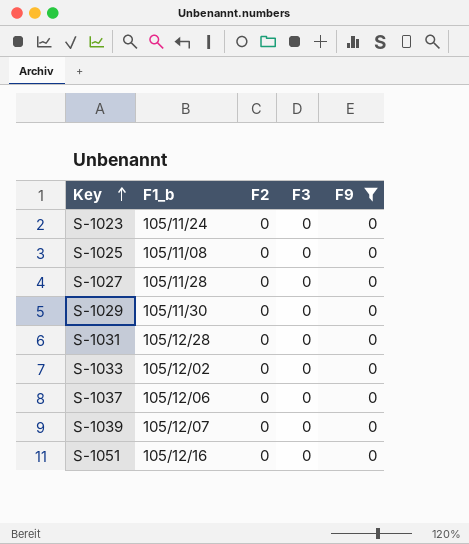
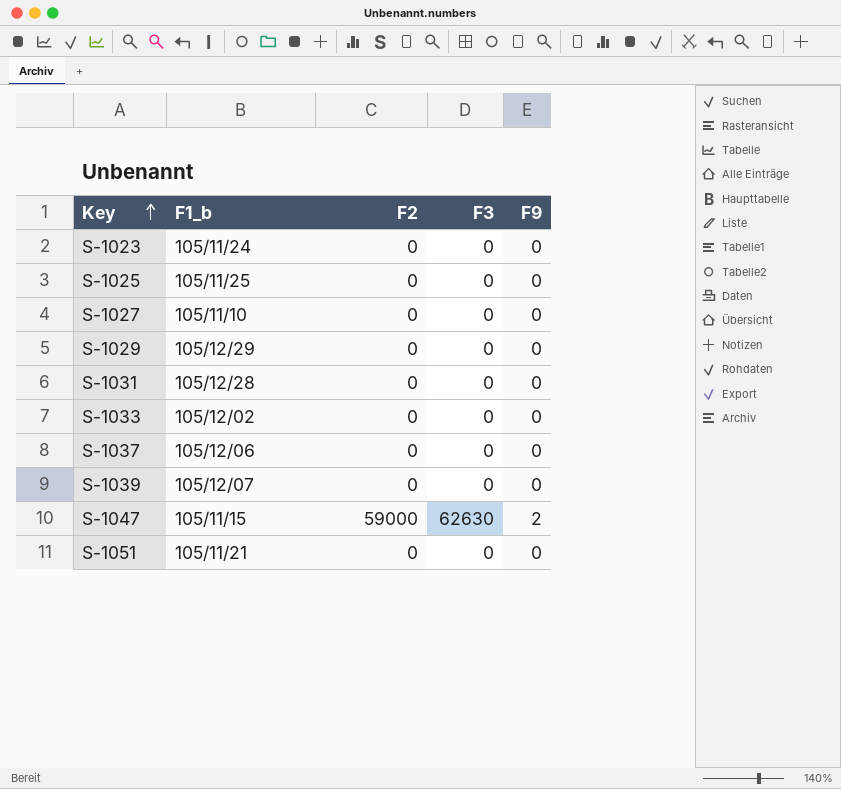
filter: F9 = 0 -> none
S-1025 | F1_b: 105/11/08 -> 105/11/25
S-1027 | F1_b: 105/11/28 -> 105/11/10
S-1029 | F1_b: 105/11/30 -> 105/12/29
S-1051 | F1_b: 105/12/16 -> 105/11/21

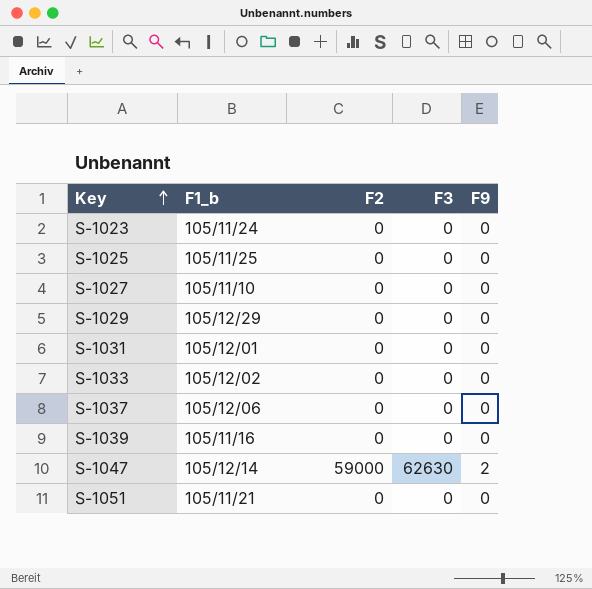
S-1031 | F1_b: 105/12/28 -> 105/12/01
S-1039 | F1_b: 105/12/07 -> 105/11/16
S-1047 | F1_b: 105/11/15 -> 105/12/14

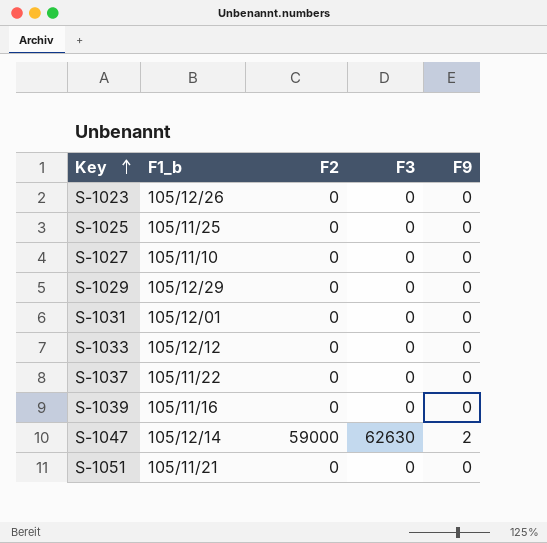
S-1023 | F1_b: 105/11/24 -> 105/12/26
S-1033 | F1_b: 105/12/02 -> 105/12/12
S-1037 | F1_b: 105/12/06 -> 105/11/22

